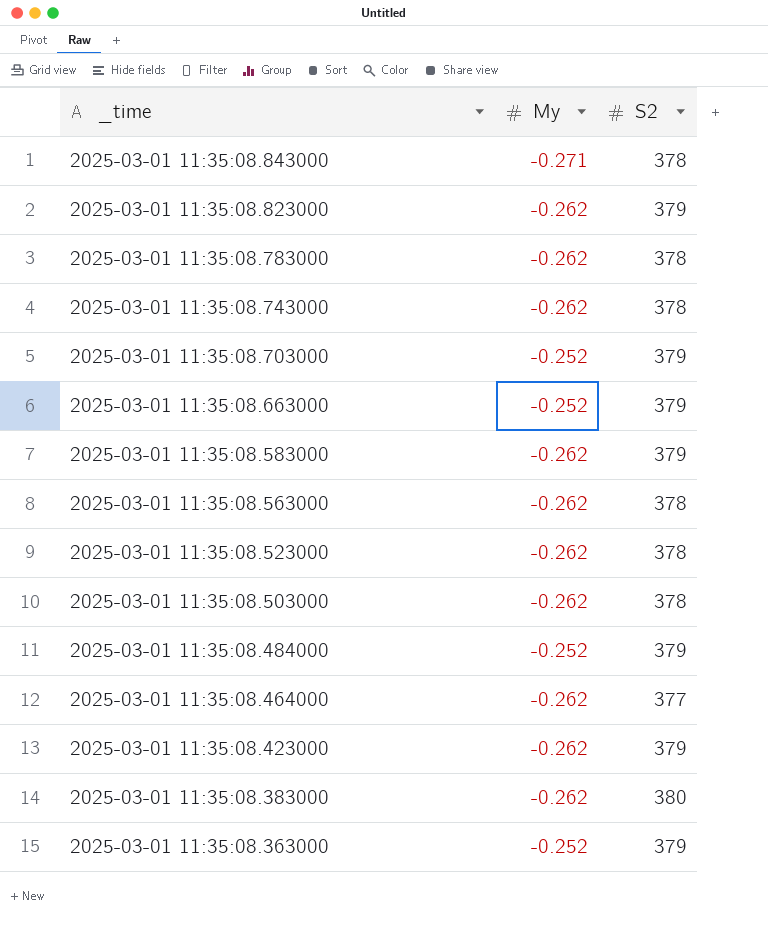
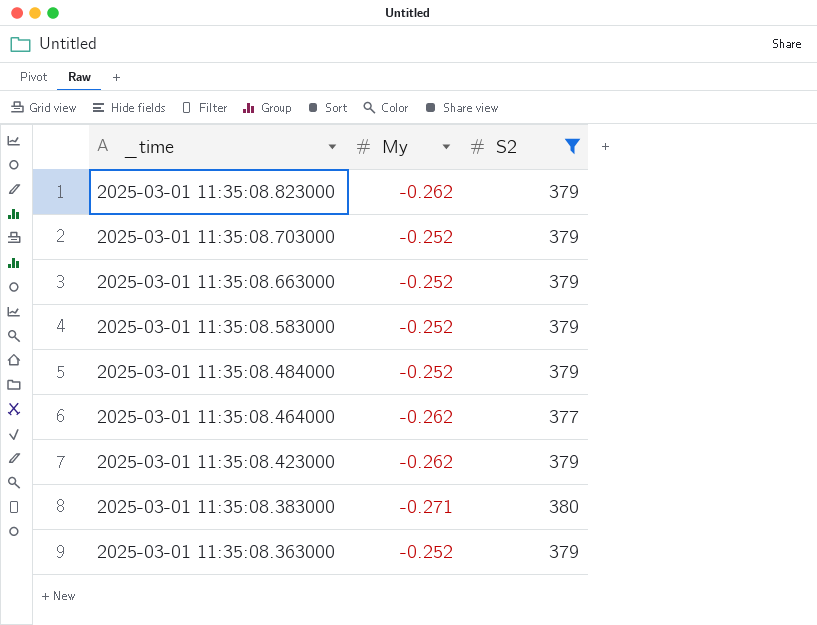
filter: none -> S2 != 378
2025-03-01 11:35:08.583000 | My: -0.262 -> -0.252
2025-03-01 11:35:08.383000 | My: -0.262 -> -0.271

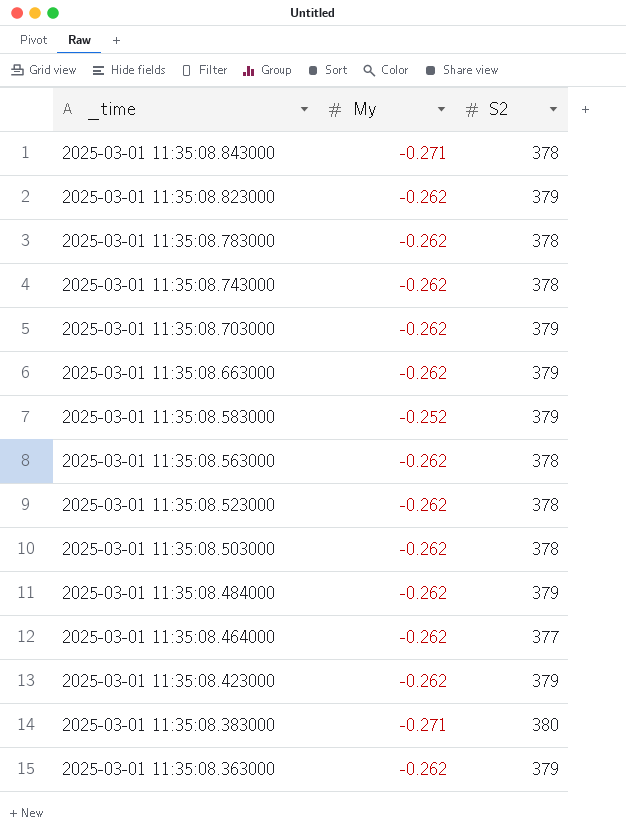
filter: S2 != 378 -> none
2025-03-01 11:35:08.703000 | My: -0.252 -> -0.262
2025-03-01 11:35:08.663000 | My: -0.252 -> -0.262
2025-03-01 11:35:08.484000 | My: -0.252 -> -0.262
2025-03-01 11:35:08.363000 | My: -0.252 -> -0.262

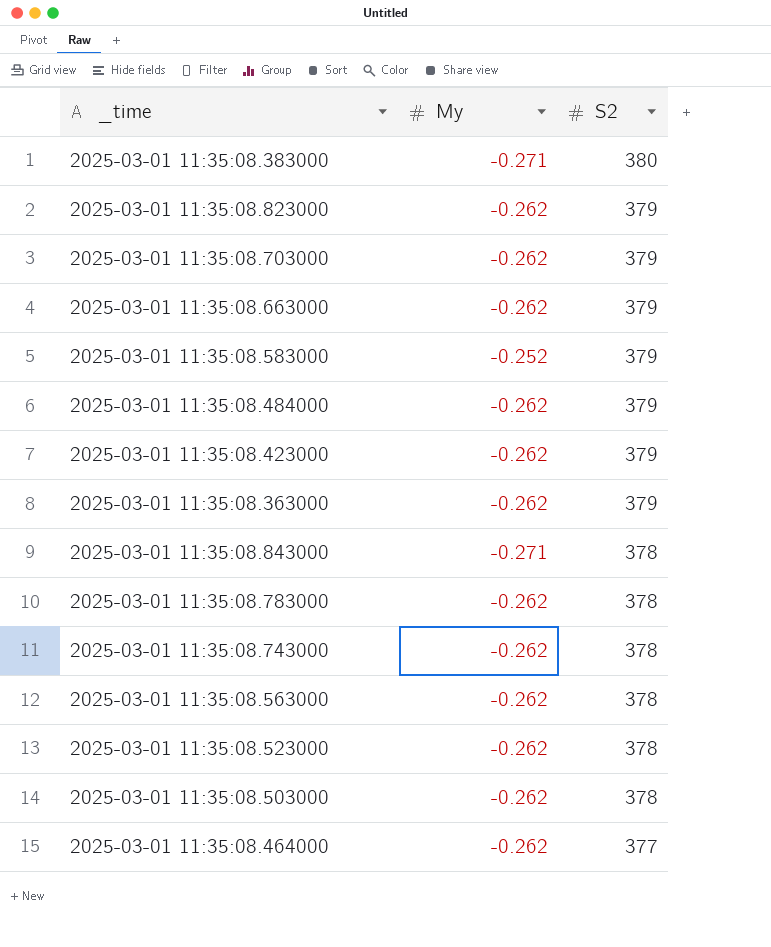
row order: _time descending -> S2 descending

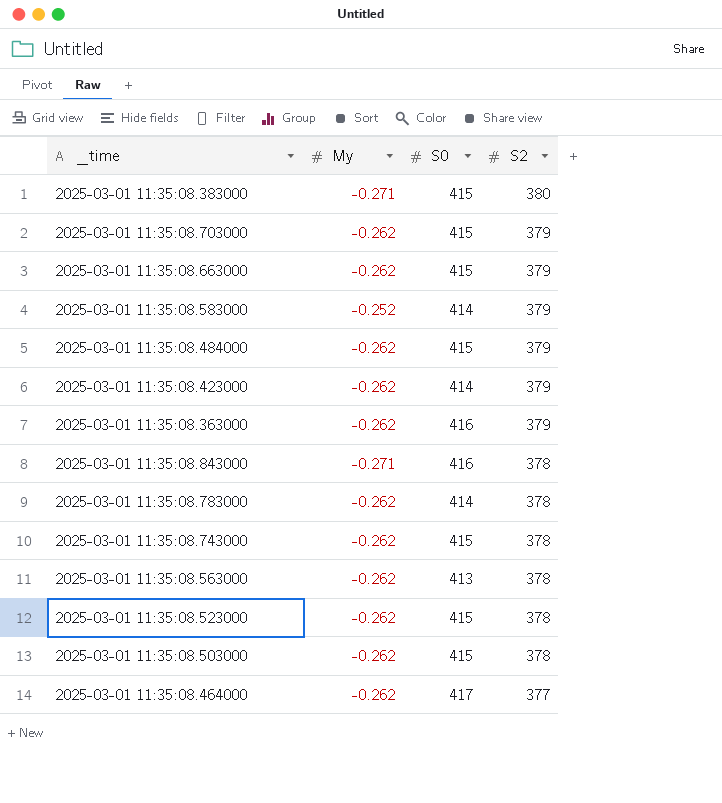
column S0 | position: none -> 3
row 2025-03-01 11:35:08.823000: -0.262 | 379 -> none

